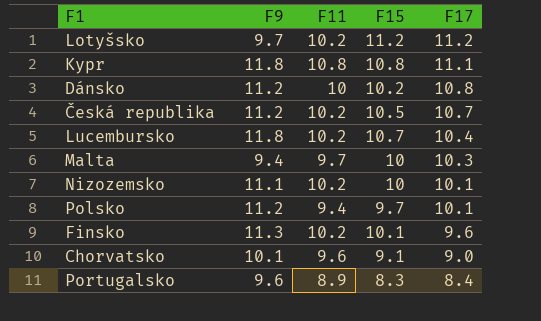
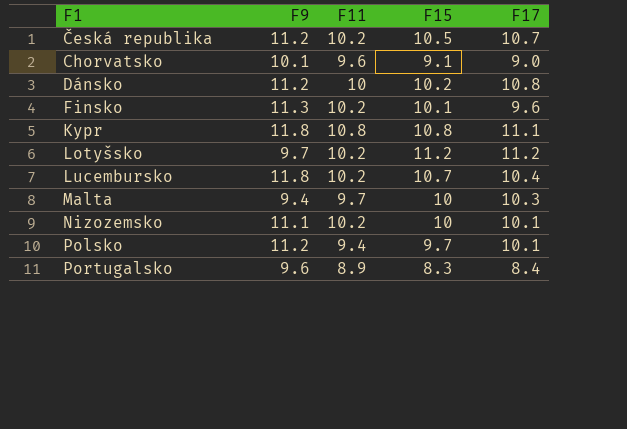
row order: F17 descending -> F1 ascending

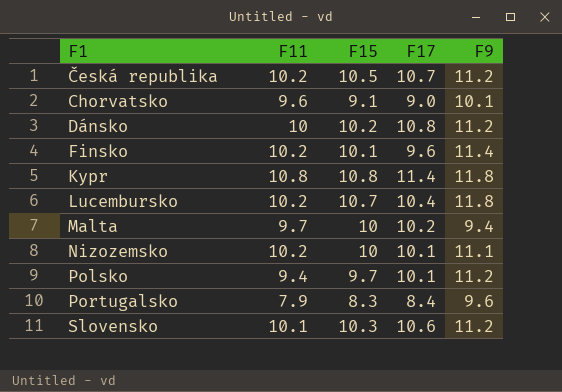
column F9 | position: 2 -> 5
row Lotyšsko: 9.7 | 10.2 | 11.2 | 11.2 -> none
Finsko | F9: 11.3 -> 11.4
Kypr | F17: 11.1 -> 11.4
Malta | F17: 10.3 -> 10.2
Portugalsko | F11: 8.9 -> 7.9
row Slovensko: none -> 10.1 | 10.3 | 10.6 | 11.2

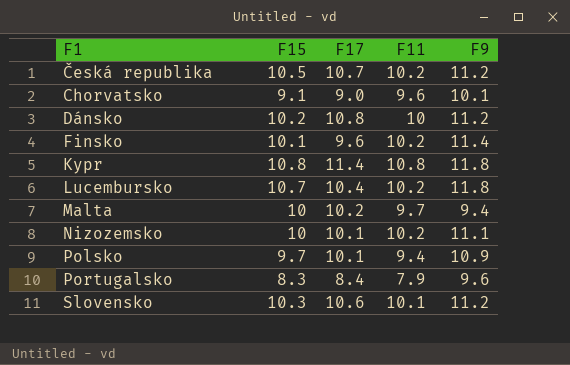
column F11 | position: 2 -> 4
Polsko | F9: 11.2 -> 10.9

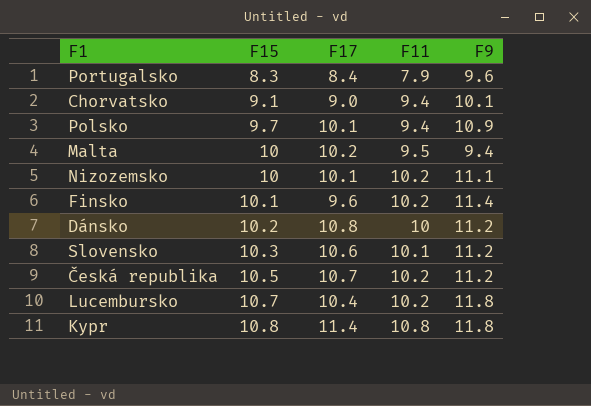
row order: F1 ascending -> F15 ascending
Chorvatsko | F11: 9.6 -> 9.4
Malta | F11: 9.7 -> 9.5

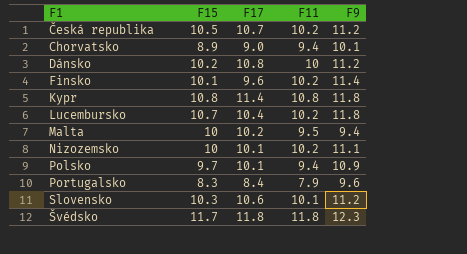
row order: F15 ascending -> F1 ascending
Chorvatsko | F15: 9.1 -> 8.9
row Švédsko: none -> 11.7 | 11.8 | 11.8 | 12.3

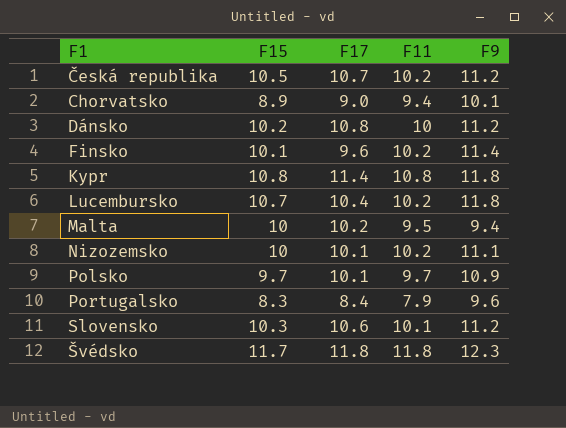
Polsko | F11: 9.4 -> 9.7

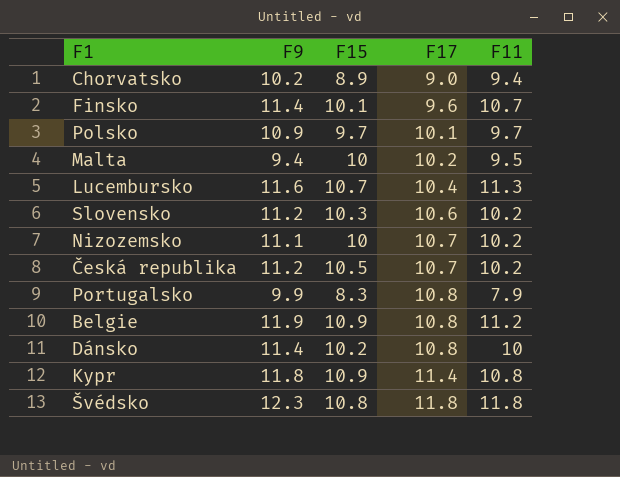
row order: F1 ascending -> F17 ascending
column F9 | position: 5 -> 2
Chorvatsko | F9: 10.1 -> 10.2
Finsko | F11: 10.2 -> 10.7
Lucembursko | F9: 11.8 -> 11.6
Lucembursko | F11: 10.2 -> 11.3
Slovensko | F11: 10.1 -> 10.2
Nizozemsko | F17: 10.1 -> 10.7
Portugalsko | F9: 9.6 -> 9.9
Portugalsko | F17: 8.4 -> 10.8
row Belgie: none -> 11.9 | 10.9 | 10.8 | 11.2
Dánsko | F9: 11.2 -> 11.4
Kypr | F15: 10.8 -> 10.9
Švédsko | F15: 11.7 -> 10.8

